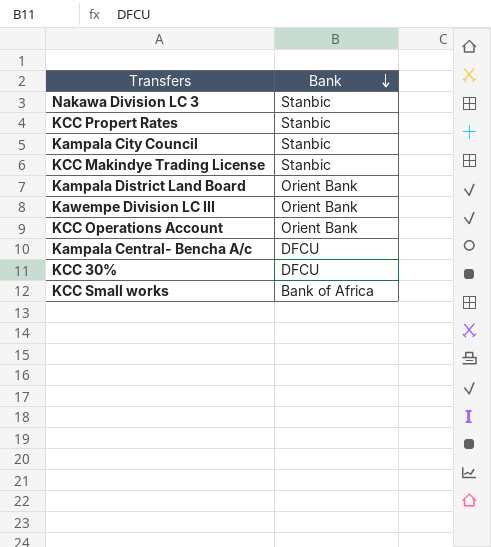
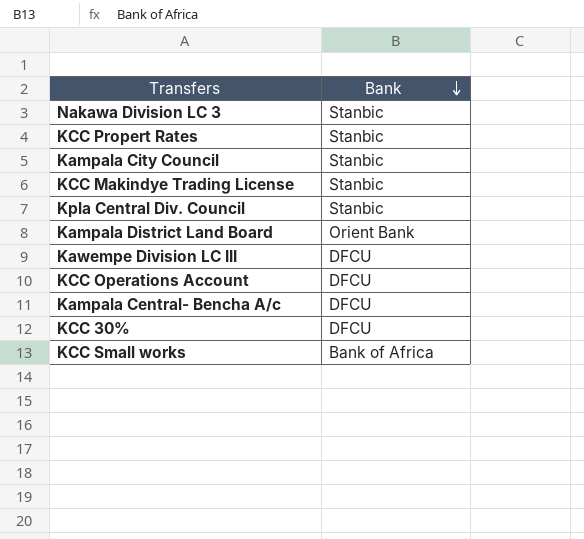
row Kpla Central Div. Council: none -> Stanbic
Kawempe Division LC III | Bank: Orient Bank -> DFCU
KCC Operations Account | Bank: Orient Bank -> DFCU

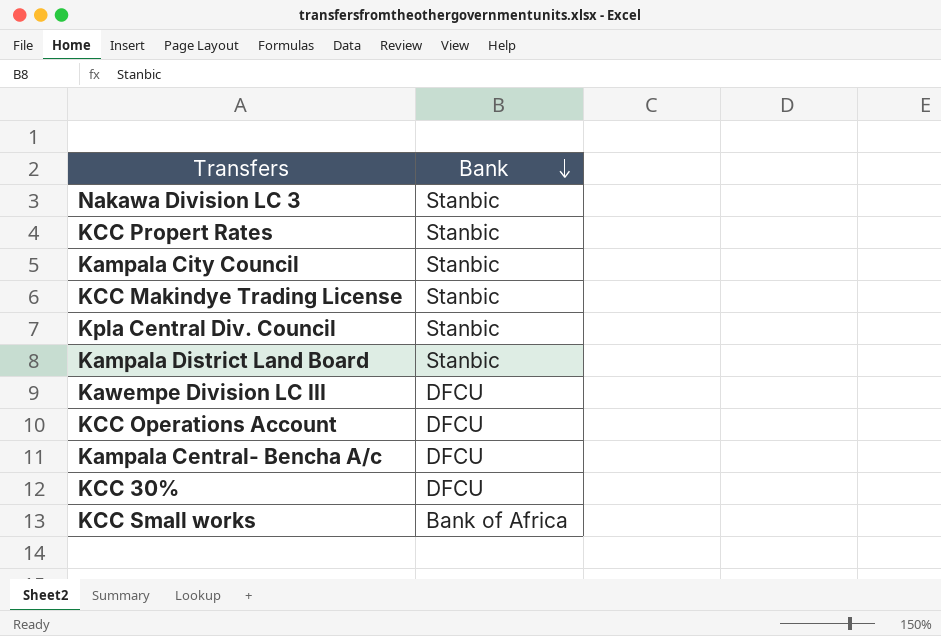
Kampala District Land Board | Bank: Orient Bank -> Stanbic

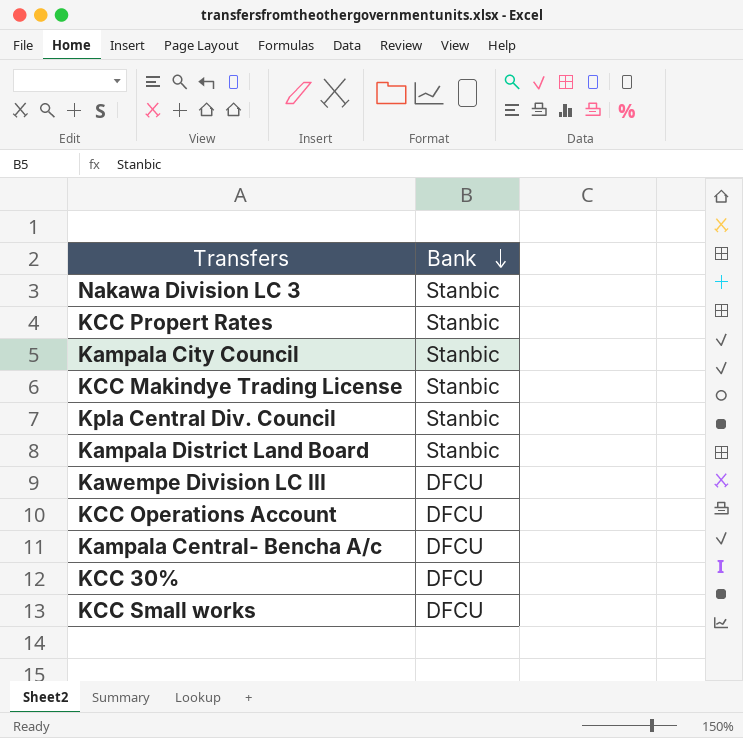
KCC Small works | Bank: Bank of Africa -> DFCU

